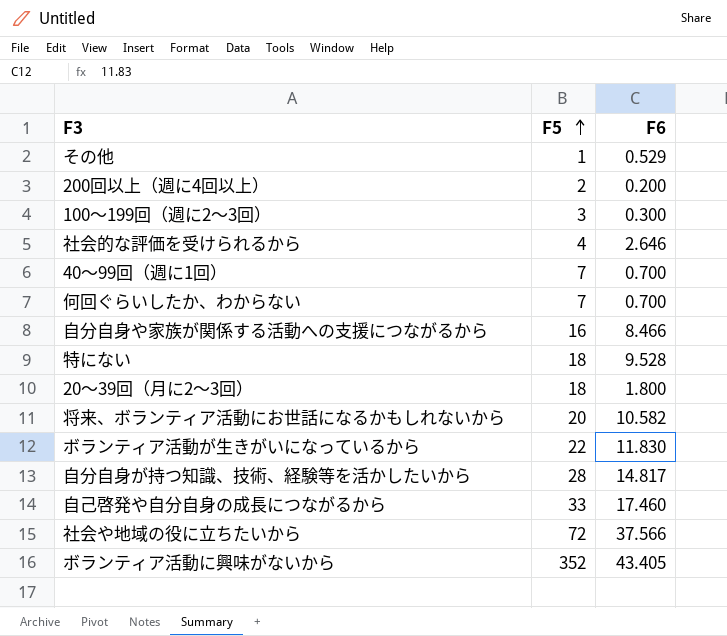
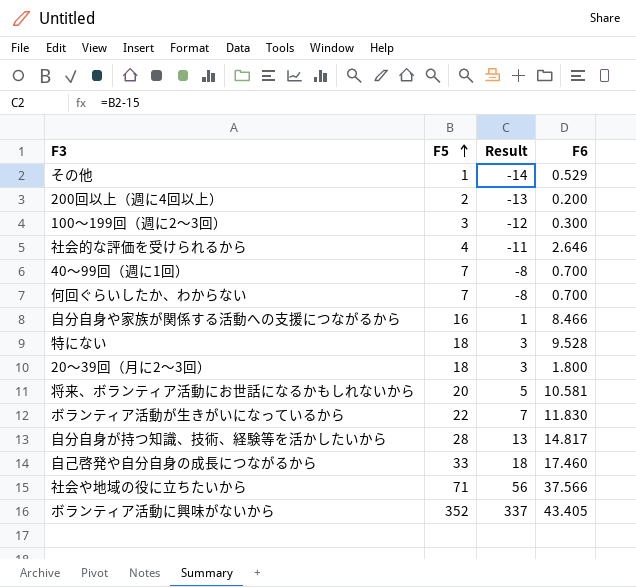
column Result | formula: none -> [F5] - 15
将来、ボランティア活動にお世話になるかもしれないから | F6: 10.582 -> 10.581
社会や地域の役に立ちたいから | F5: 72 -> 71

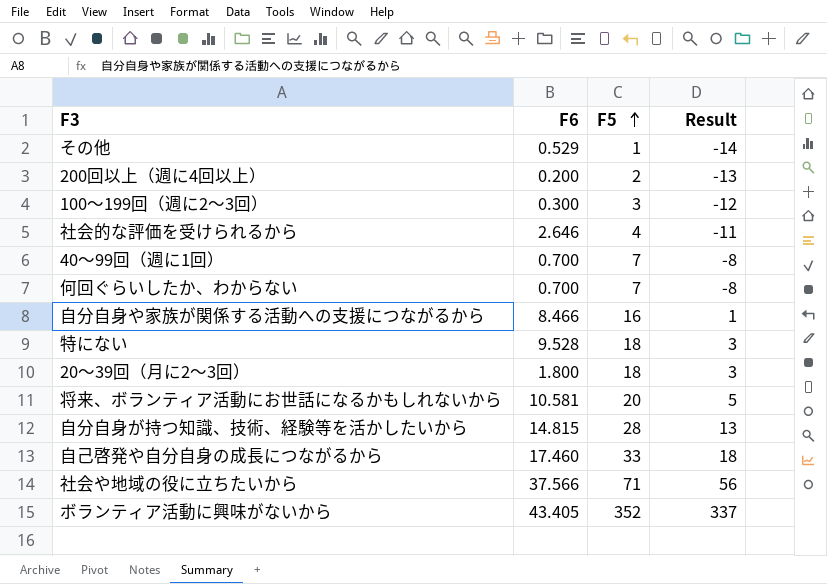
column F6 | position: 4 -> 2
row ボランティア活動が生きがいになっているから: 22 | 7 | 11.830 -> none
自分自身が持つ知識、技術、経験等を活かしたいから | F6: 14.817 -> 14.815

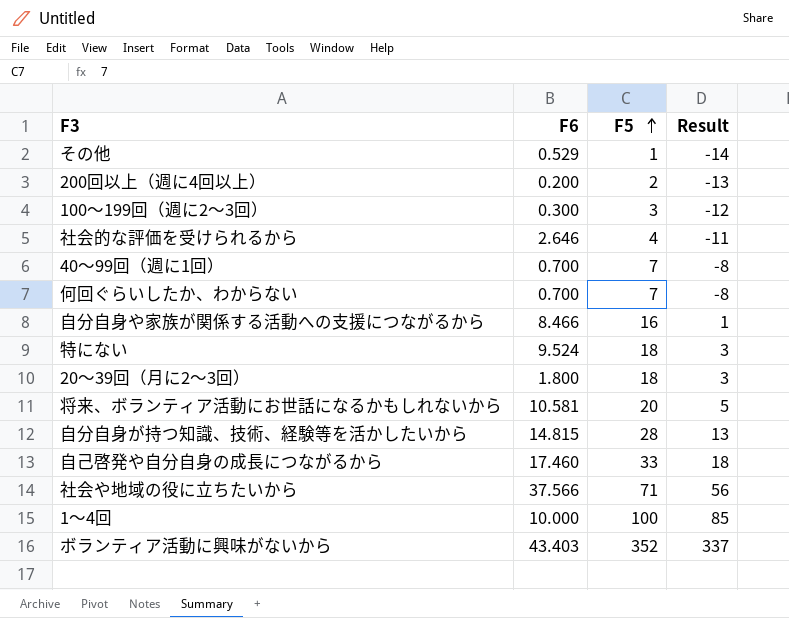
特にない | F6: 9.528 -> 9.524
row 1～4回: none -> 10.000 | 100 | 85
ボランティア活動に興味がないから | F6: 43.405 -> 43.403

